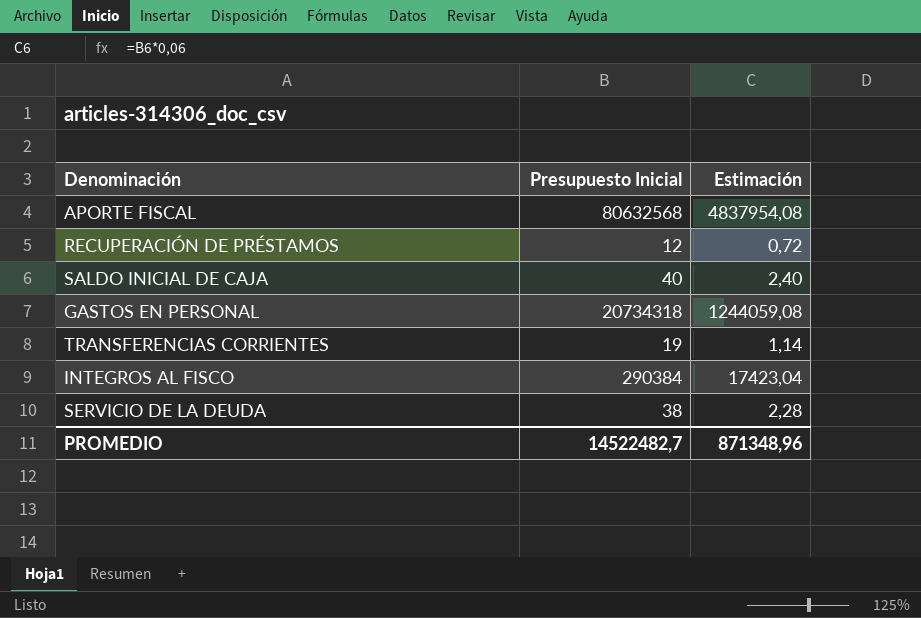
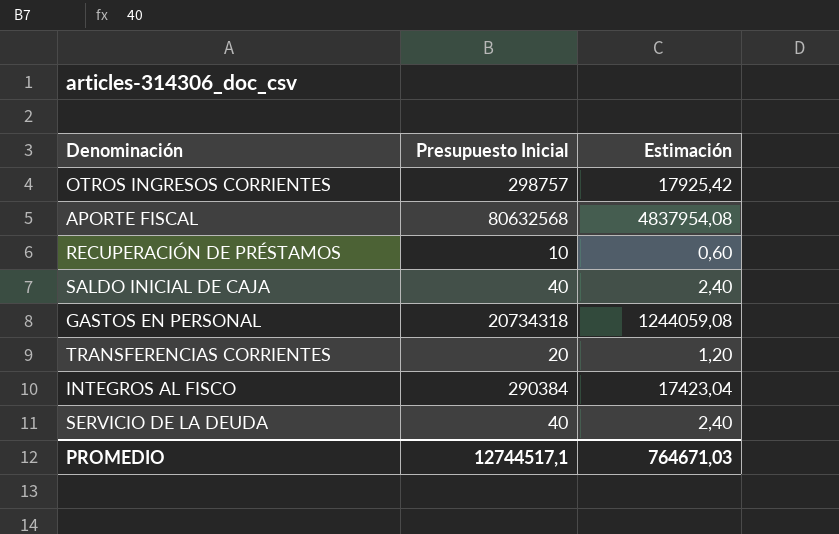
row OTROS INGRESOS CORRIENTES: none -> 298757 | 17925,42
RECUPERACIÓN DE PRÉSTAMOS | Presupuesto Inicial: 12 -> 10
RECUPERACIÓN DE PRÉSTAMOS | Estimación: 0,72 -> 0,60
TRANSFERENCIAS CORRIENTES | Presupuesto Inicial: 19 -> 20
TRANSFERENCIAS CORRIENTES | Estimación: 1,14 -> 1,20
SERVICIO DE LA DEUDA | Presupuesto Inicial: 38 -> 40
SERVICIO DE LA DEUDA | Estimación: 2,28 -> 2,40
PROMEDIO | Presupuesto Inicial: 14522482,7 -> 12744517,1
PROMEDIO | Estimación: 871348,96 -> 764671,03

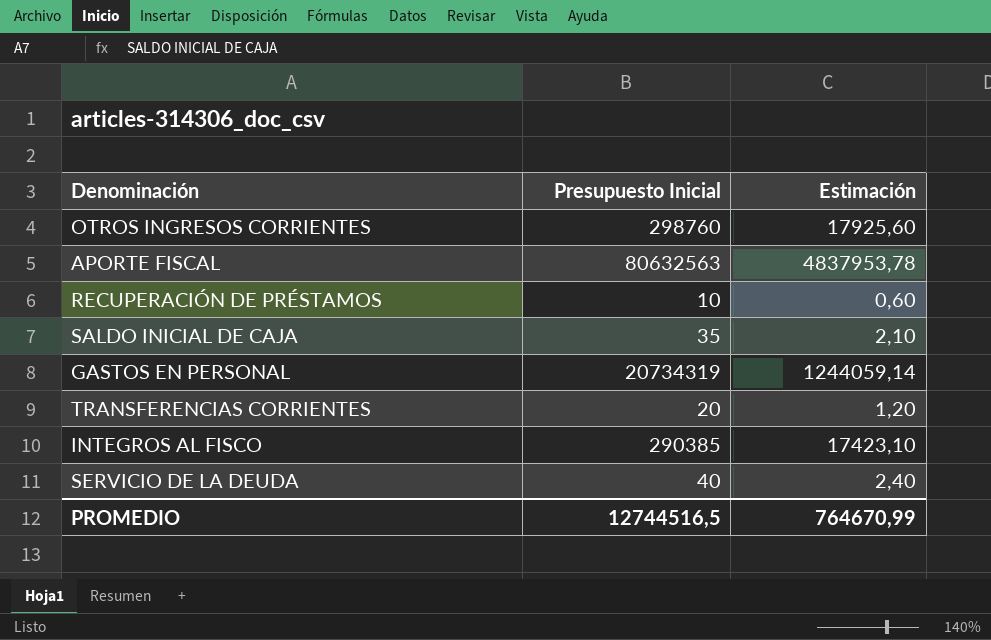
OTROS INGRESOS CORRIENTES | Presupuesto Inicial: 298757 -> 298760
OTROS INGRESOS CORRIENTES | Estimación: 17925,42 -> 17925,60
APORTE FISCAL | Presupuesto Inicial: 80632568 -> 80632563
APORTE FISCAL | Estimación: 4837954,08 -> 4837953,78
SALDO INICIAL DE CAJA | Presupuesto Inicial: 40 -> 35
SALDO INICIAL DE CAJA | Estimación: 2,40 -> 2,10
GASTOS EN PERSONAL | Presupuesto Inicial: 20734318 -> 20734319
GASTOS EN PERSONAL | Estimación: 1244059,08 -> 1244059,14
INTEGROS AL FISCO | Presupuesto Inicial: 290384 -> 290385
INTEGROS AL FISCO | Estimación: 17423,04 -> 17423,10
PROMEDIO | Presupuesto Inicial: 12744517,1 -> 12744516,5
PROMEDIO | Estimación: 764671,03 -> 764670,99

